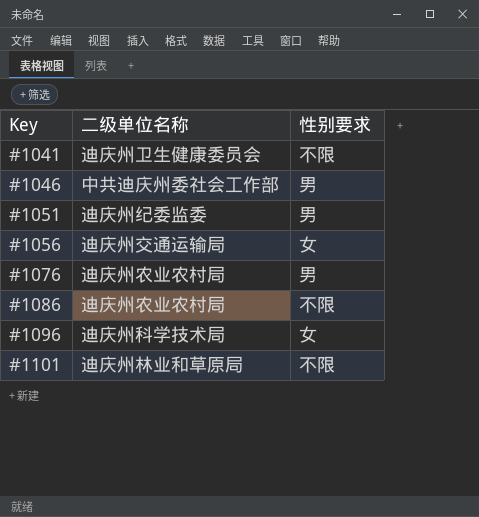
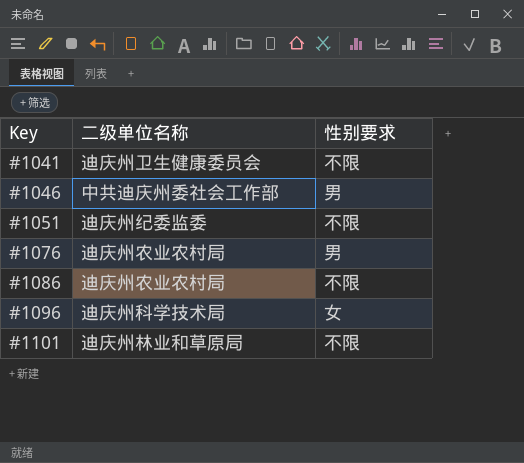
row #1056: 迪庆州交通运输局 | 女 -> none
#1051 | 性别要求: 男 -> 不限

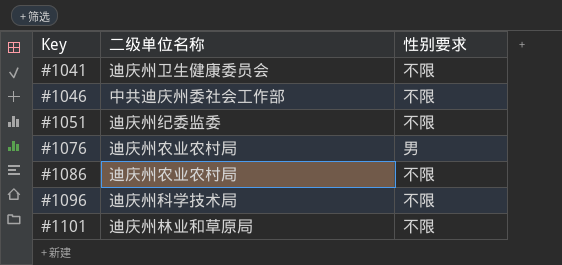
#1046 | 性别要求: 男 -> 不限
#1096 | 性别要求: 女 -> 不限

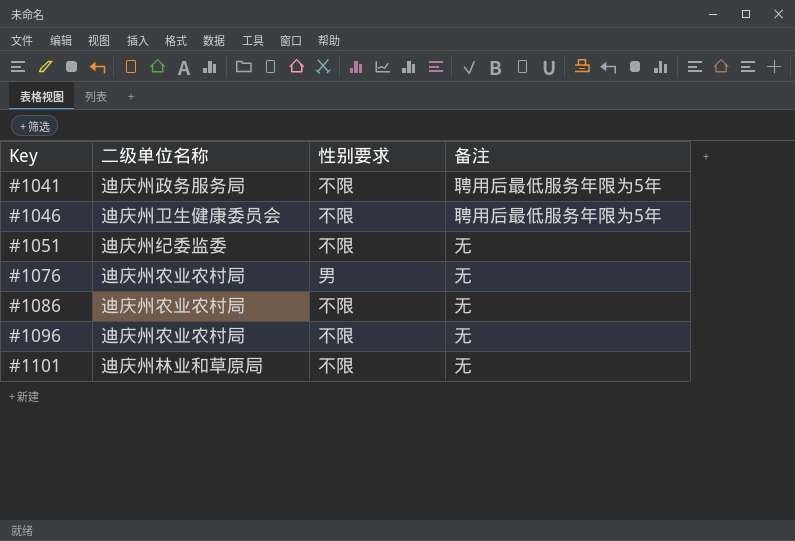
column 备注 | position: none -> 4
#1041 | 二级单位名称: 迪庆州卫生健康委员会 -> 迪庆州政务服务局
#1046 | 二级单位名称: 中共迪庆州委社会工作部 -> 迪庆州卫生健康委员会
#1096 | 二级单位名称: 迪庆州科学技术局 -> 迪庆州农业农村局

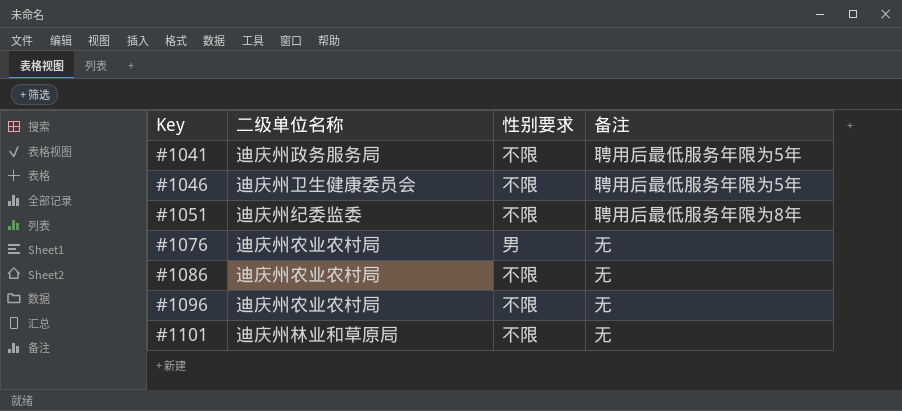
#1051 | 备注: 无 -> 聘用后最低服务年限为8年

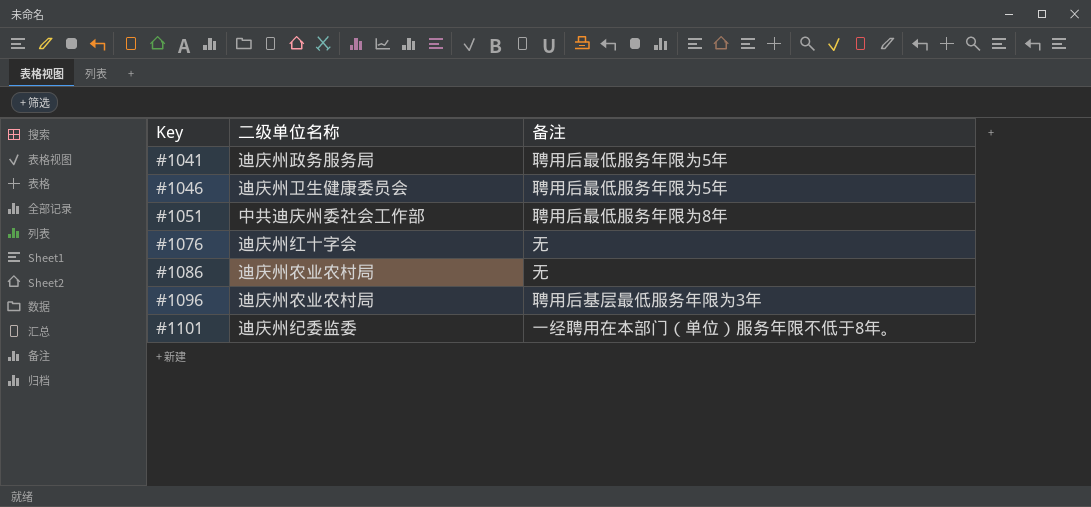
column 性别要求 | position: 3 -> none
#1051 | 二级单位名称: 迪庆州纪委监委 -> 中共迪庆州委社会工作部
#1076 | 二级单位名称: 迪庆州农业农村局 -> 迪庆州红十字会
#1096 | 备注: 无 -> 聘用后基层最低服务年限为3年
#1101 | 二级单位名称: 迪庆州林业和草原局 -> 迪庆州纪委监委
#1101 | 备注: 无 -> 一经聘用在本部门（单位）服务年限不低于8年。

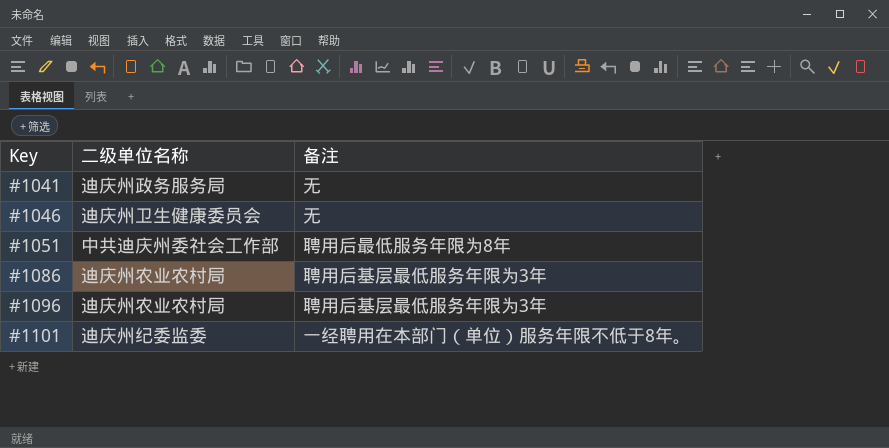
row #1076: 迪庆州红十字会 | 无 -> none
#1041 | 备注: 聘用后最低服务年限为5年 -> 无
#1046 | 备注: 聘用后最低服务年限为5年 -> 无
#1086 | 备注: 无 -> 聘用后基层最低服务年限为3年

